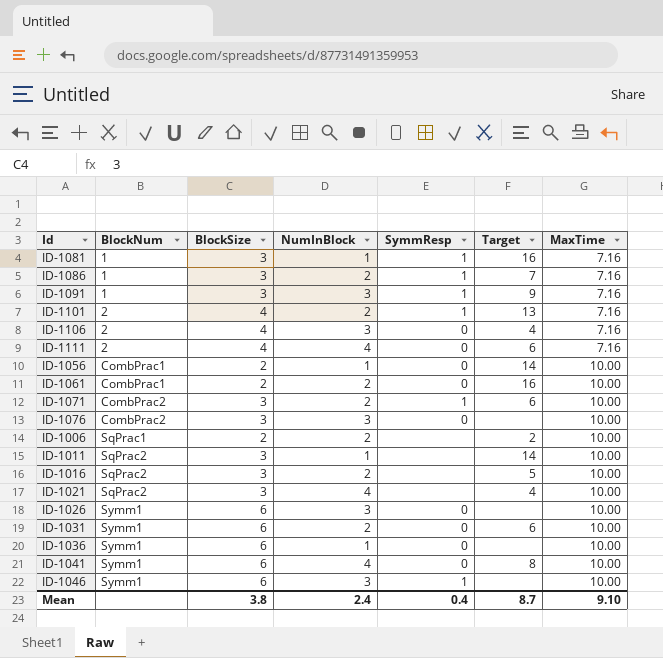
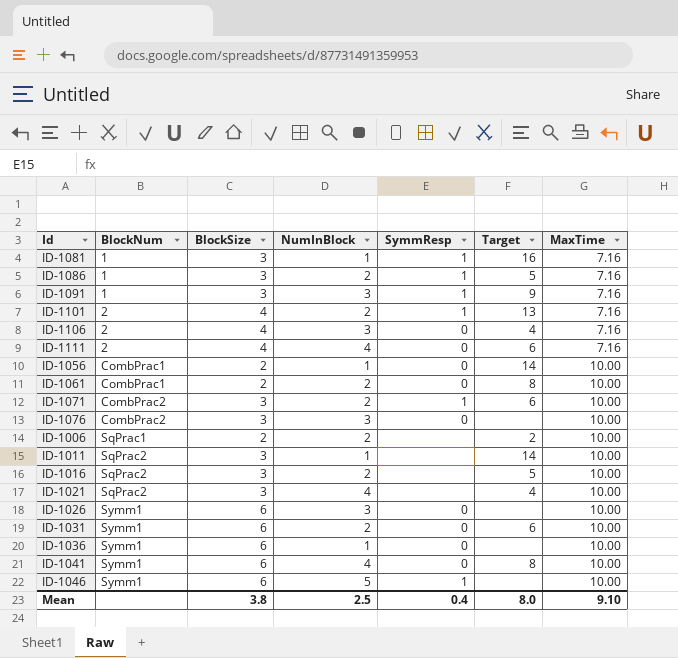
ID-1086 | Target: 7 -> 5
ID-1061 | Target: 16 -> 8
ID-1046 | NumInBlock: 3 -> 5
Mean | NumInBlock: 2.4 -> 2.5
Mean | Target: 8.7 -> 8.0

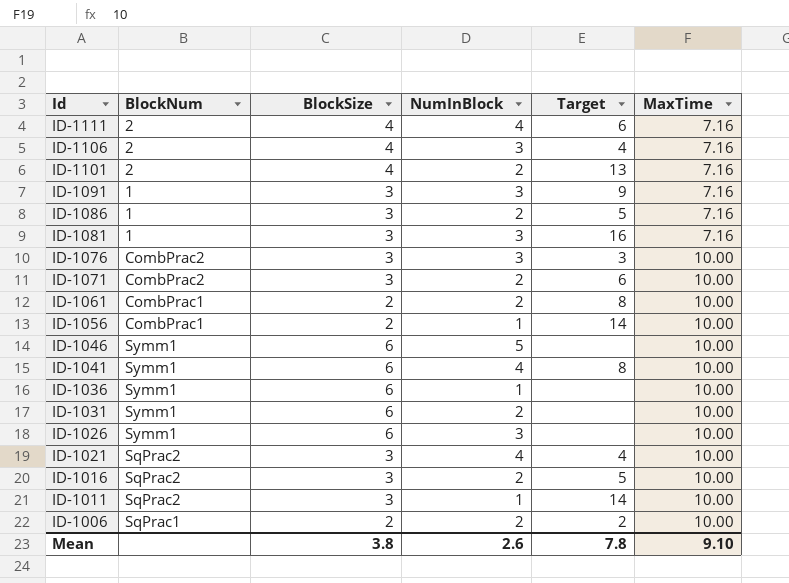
row order: BlockNum ascending -> Id descending
column SymmResp | position: 5 -> none
ID-1081 | NumInBlock: 1 -> 3
ID-1076 | Target: none -> 3
ID-1031 | Target: 6 -> none
Mean | NumInBlock: 2.5 -> 2.6
Mean | Target: 8.0 -> 7.8

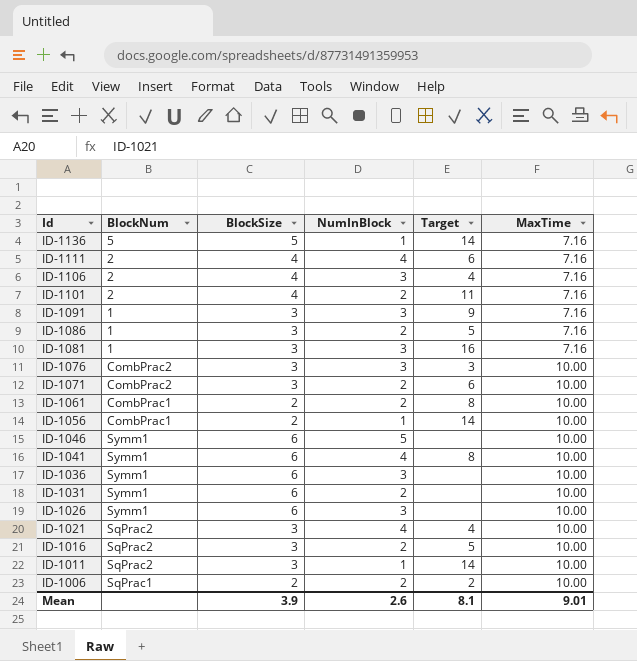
row ID-1136: none -> 5 | 5 | 1 | 14 | 7.16
ID-1101 | Target: 13 -> 11
ID-1036 | NumInBlock: 1 -> 3
Mean | BlockSize: 3.8 -> 3.9
Mean | Target: 7.8 -> 8.1
Mean | MaxTime: 9.10 -> 9.01

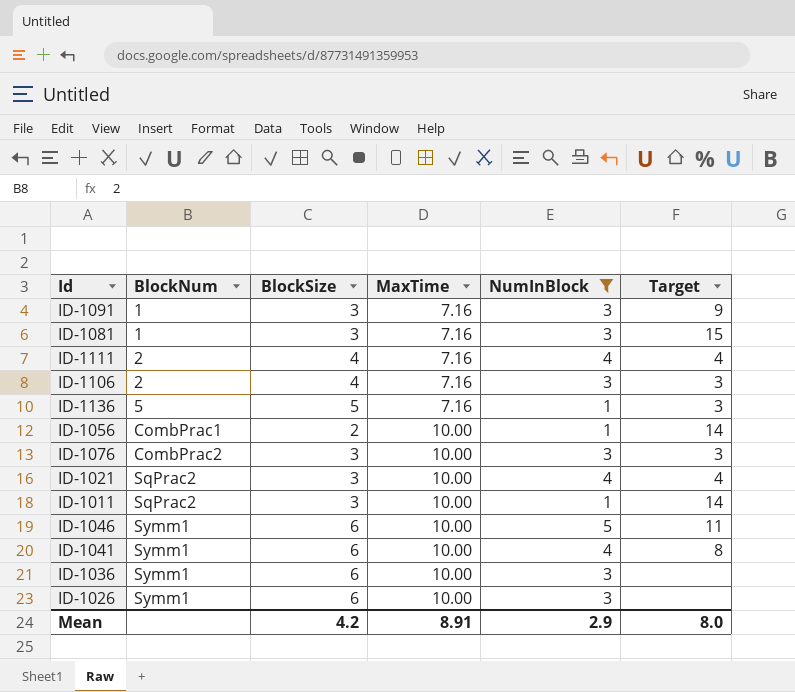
filter: none -> NumInBlock != 2
row order: Id descending -> BlockNum ascending
column MaxTime | position: 6 -> 4
ID-1081 | Target: 16 -> 15
ID-1111 | Target: 6 -> 4
ID-1106 | Target: 4 -> 3
ID-1136 | Target: 14 -> 3
ID-1046 | Target: none -> 11
Mean | BlockSize: 3.9 -> 4.2
Mean | MaxTime: 9.01 -> 8.91
Mean | NumInBlock: 2.6 -> 2.9
Mean | Target: 8.1 -> 8.0

